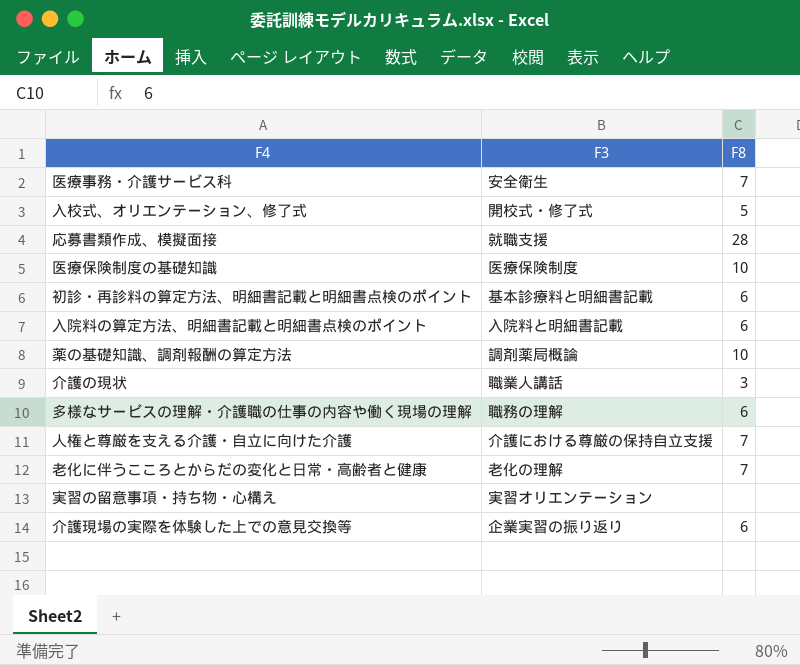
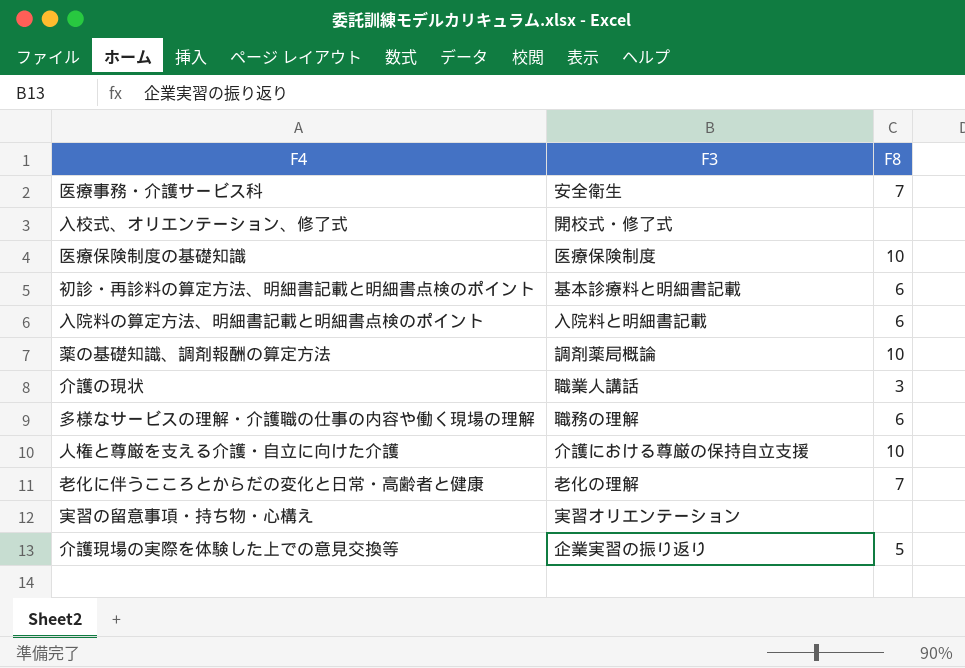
row 応募書類作成、模擬面接: 就職支援 | 28 -> none
入校式、オリエンテーション、修了式 | F8: 5 -> none
人権と尊厳を支える介護・自立に向けた介護 | F8: 7 -> 10
介護現場の実際を体験した上での意見交換等 | F8: 6 -> 5

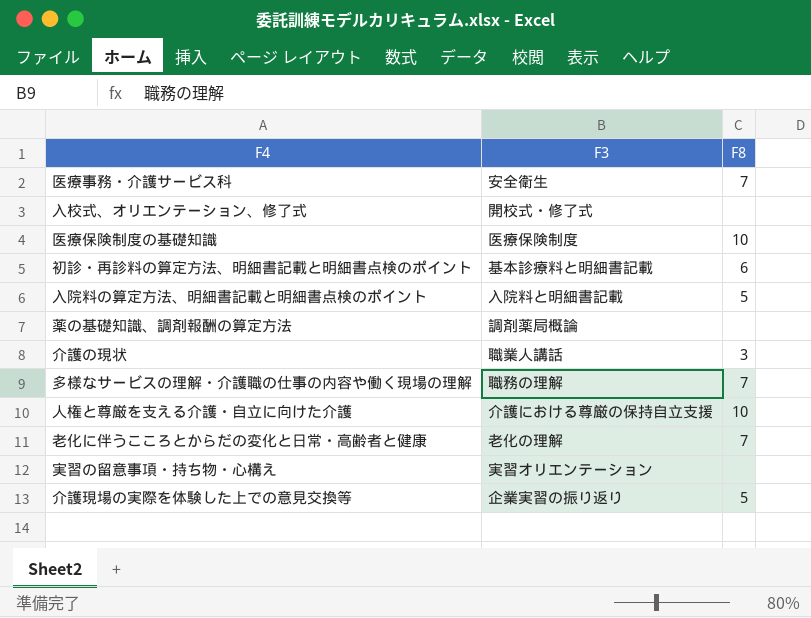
入院料の算定方法、明細書記載と明細書点検のポイント | F8: 6 -> 5
薬の基礎知識、調剤報酬の算定方法 | F8: 10 -> none
多様なサービスの理解・介護職の仕事の内容や働く現場の理解 | F8: 6 -> 7

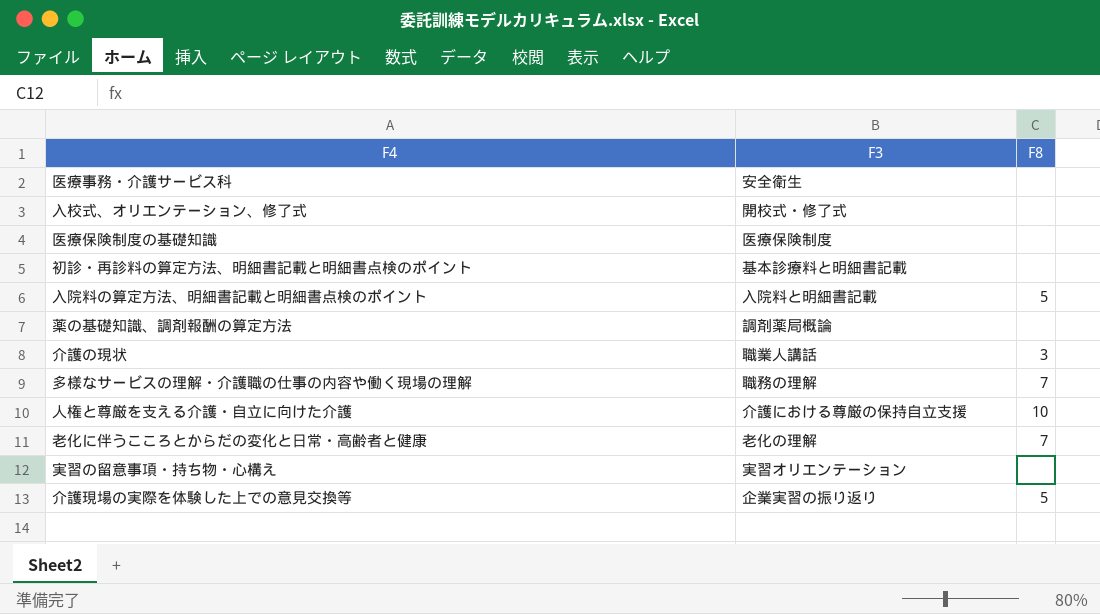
医療事務・介護サービス科 | F8: 7 -> none
医療保険制度の基礎知識 | F8: 10 -> none
初診・再診料の算定方法、明細書記載と明細書点検のポイント | F8: 6 -> none

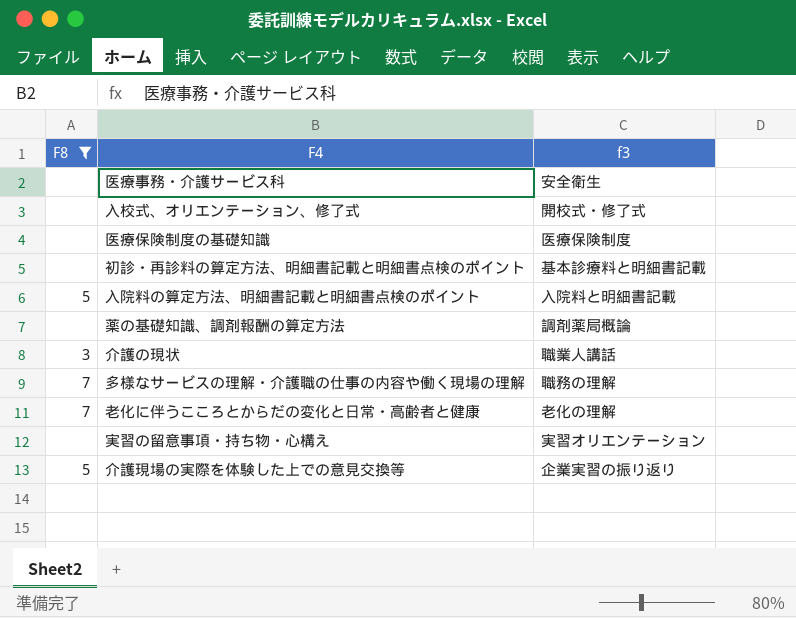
filter: none -> F8 != 10
column F8 | position: 3 -> 1
column name: F3 -> f3

